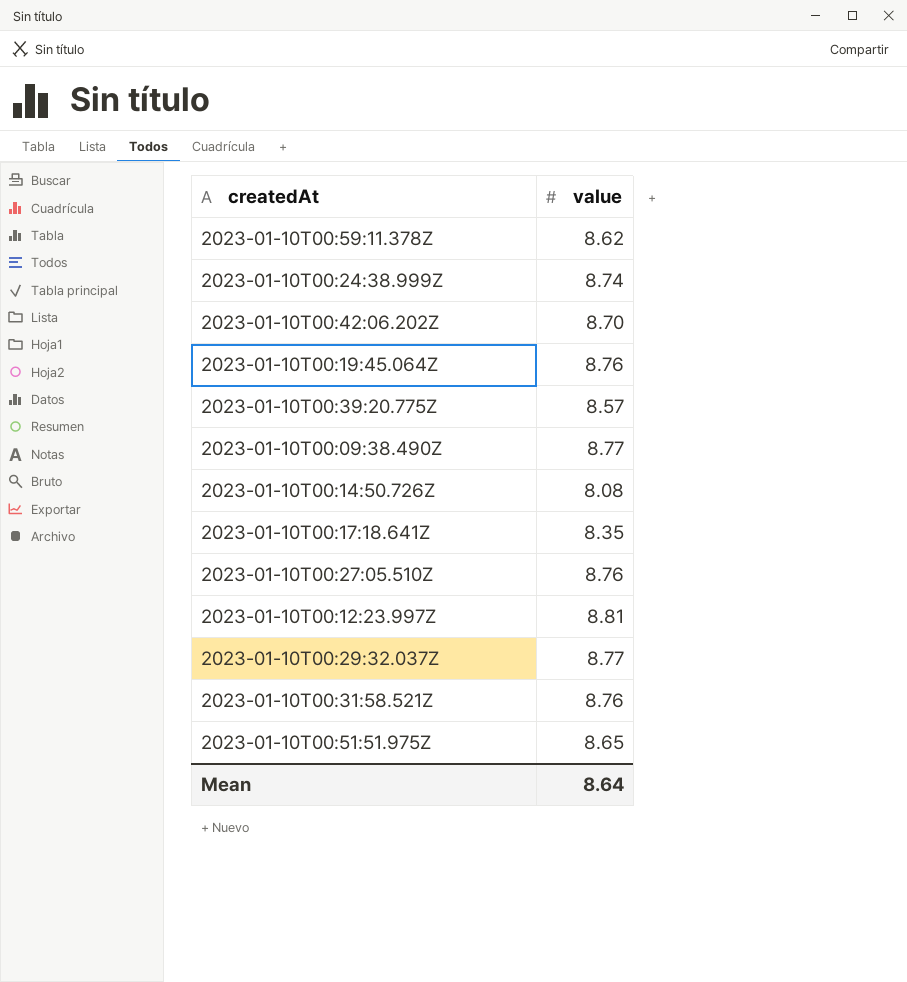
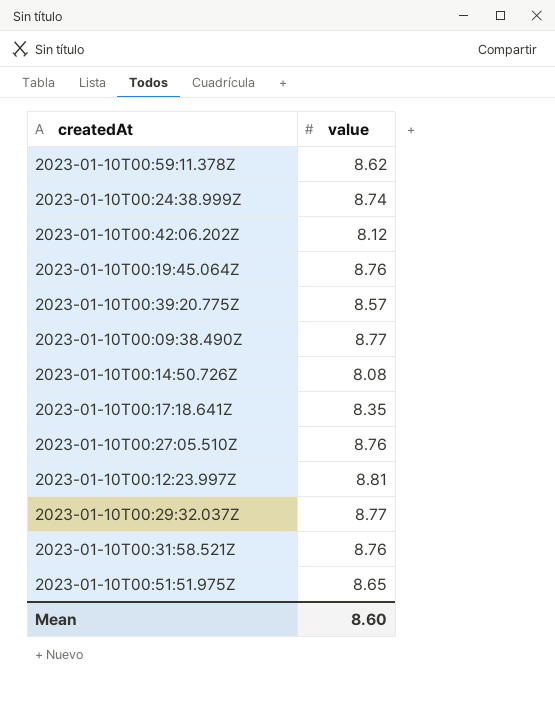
2023-01-10T00:42:06.202Z | value: 8.70 -> 8.12
Mean | value: 8.64 -> 8.60

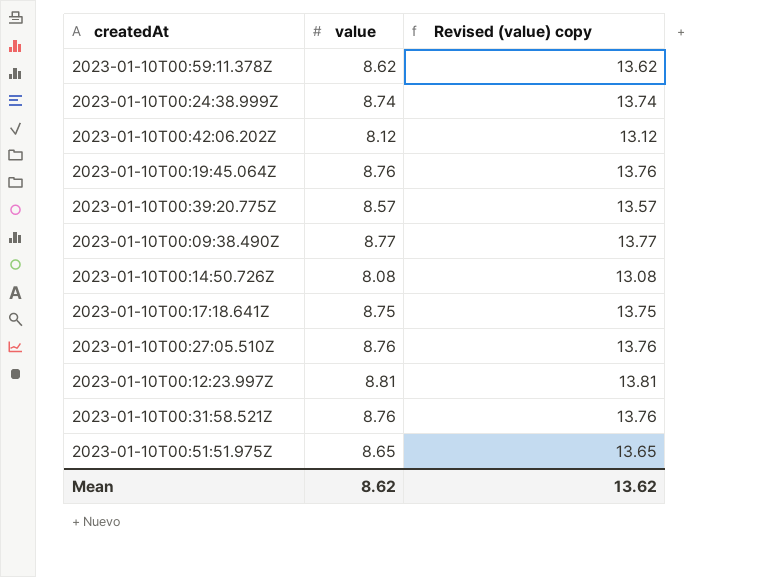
column Revised (value) copy | formula: none -> [value] + 5
row 2023-01-10T00:29:32.037Z: 8.77 -> none
2023-01-10T00:17:18.641Z | value: 8.35 -> 8.75
Mean | value: 8.60 -> 8.62

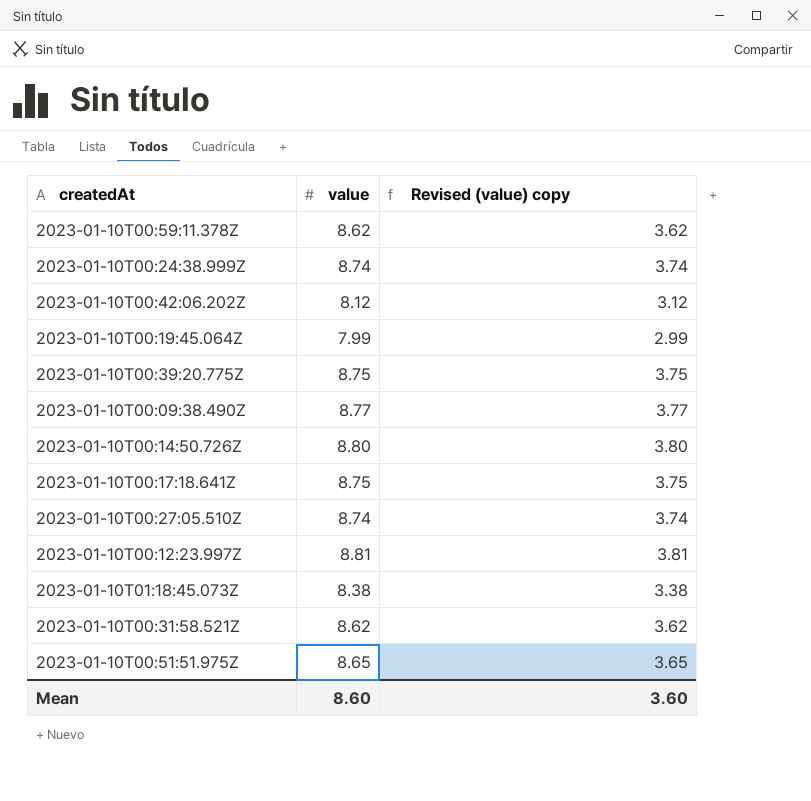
column Revised (value) copy | formula: [value] + 5 -> [value] - 5
2023-01-10T00:19:45.064Z | value: 8.76 -> 7.99
2023-01-10T00:39:20.775Z | value: 8.57 -> 8.75
2023-01-10T00:14:50.726Z | value: 8.08 -> 8.80
2023-01-10T00:27:05.510Z | value: 8.76 -> 8.74
row 2023-01-10T01:18:45.073Z: none -> 8.38 | 3.38
2023-01-10T00:31:58.521Z | value: 8.76 -> 8.62
Mean | value: 8.62 -> 8.60
Mean | Revised (value) copy: 13.62 -> 3.60

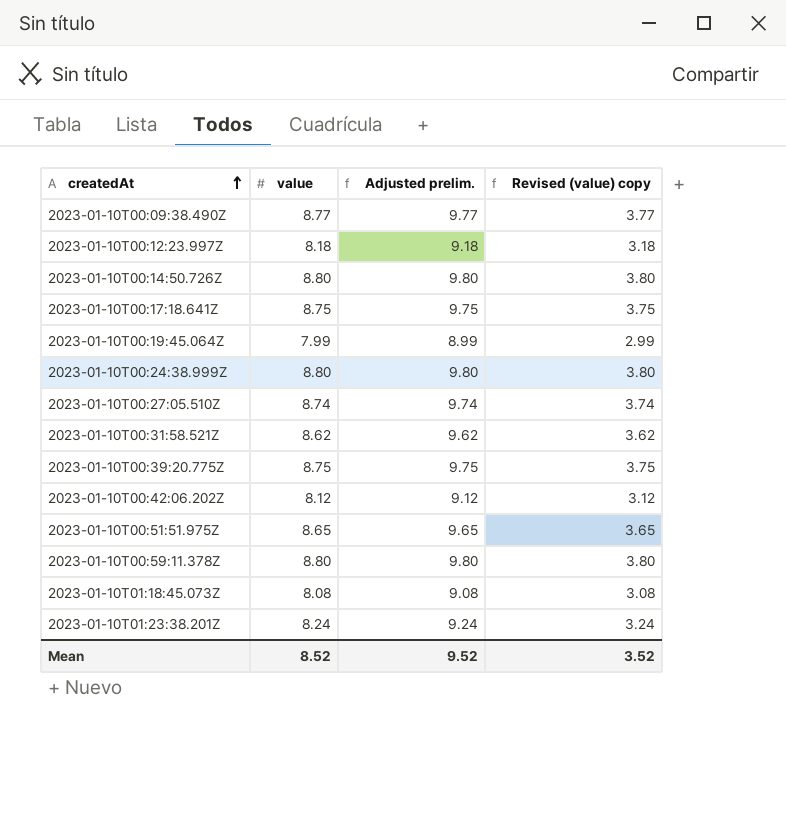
row order: none -> createdAt ascending
column Adjusted prelim. | formula: none -> [value] + 1
2023-01-10T00:12:23.997Z | value: 8.81 -> 8.18
2023-01-10T00:12:23.997Z | Revised (value) copy: 3.81 -> 3.18
2023-01-10T00:24:38.999Z | value: 8.74 -> 8.80
2023-01-10T00:24:38.999Z | Revised (value) copy: 3.74 -> 3.80
2023-01-10T00:59:11.378Z | value: 8.62 -> 8.80
2023-01-10T00:59:11.378Z | Revised (value) copy: 3.62 -> 3.80
2023-01-10T01:18:45.073Z | value: 8.38 -> 8.08
2023-01-10T01:18:45.073Z | Revised (value) copy: 3.38 -> 3.08
row 2023-01-10T01:23:38.201Z: none -> 8.24 | 9.24 | 3.24
Mean | value: 8.60 -> 8.52
Mean | Revised (value) copy: 3.60 -> 3.52

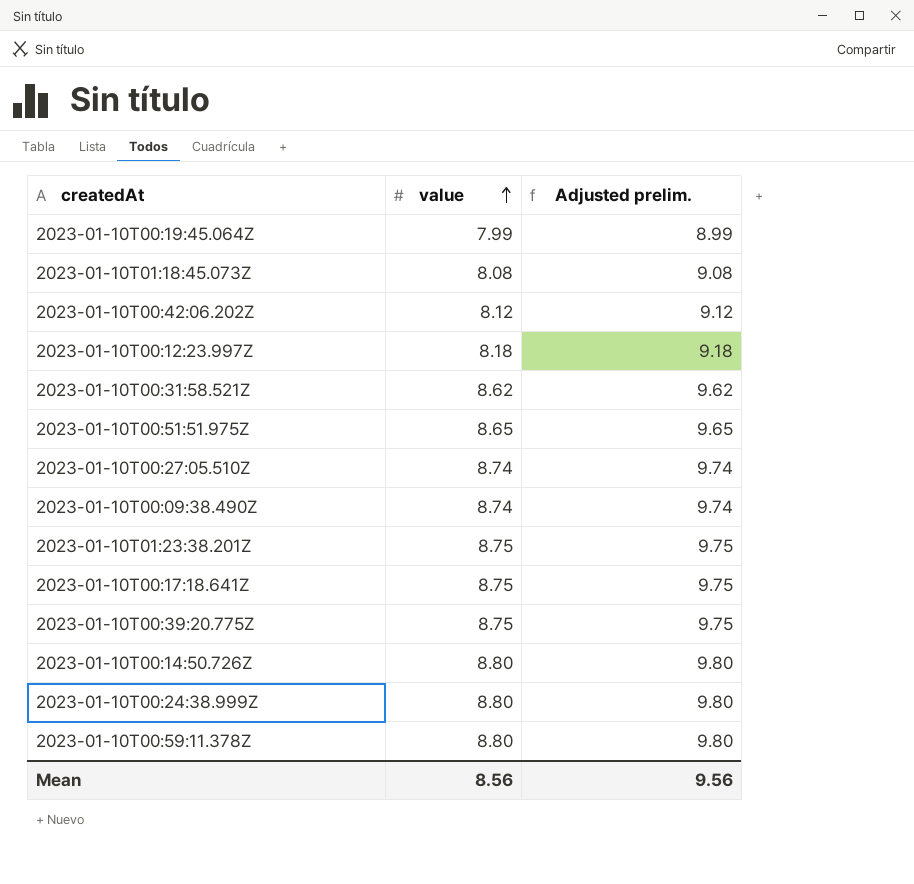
row order: createdAt ascending -> value ascending
column Revised (value) copy | formula: [value] - 5 -> none
2023-01-10T00:09:38.490Z | value: 8.77 -> 8.74
2023-01-10T00:09:38.490Z | Adjusted prelim.: 9.77 -> 9.74
2023-01-10T01:23:38.201Z | value: 8.24 -> 8.75
2023-01-10T01:23:38.201Z | Adjusted prelim.: 9.24 -> 9.75
Mean | value: 8.52 -> 8.56
Mean | Adjusted prelim.: 9.52 -> 9.56

